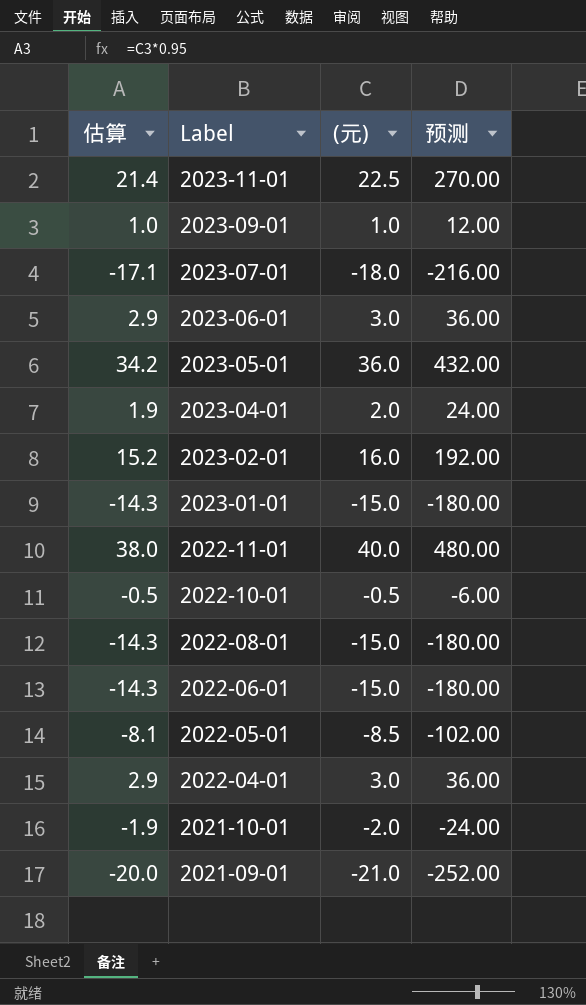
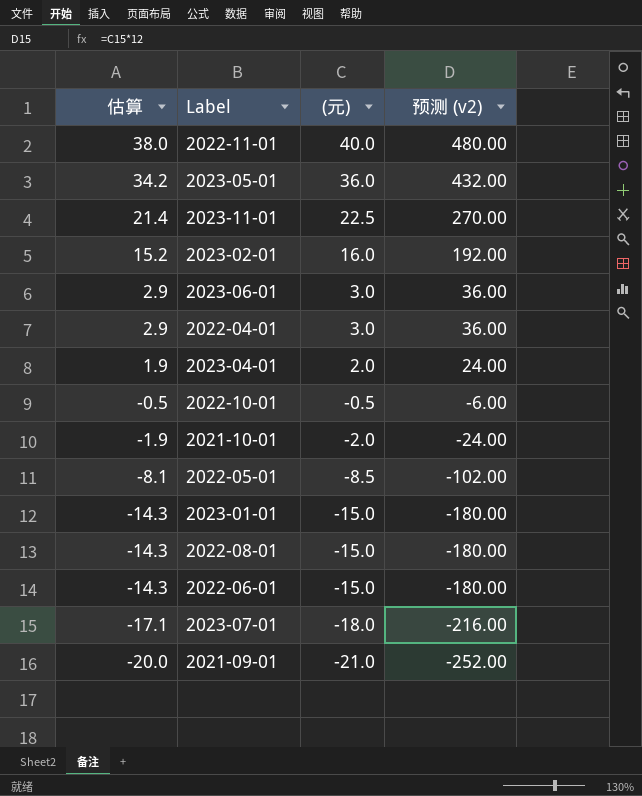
row order: Label descending -> 估算 descending
column name: 预测 -> 预测 (v2)
row 2023-09-01: 1.0 | 1.0 | 12.00 -> none

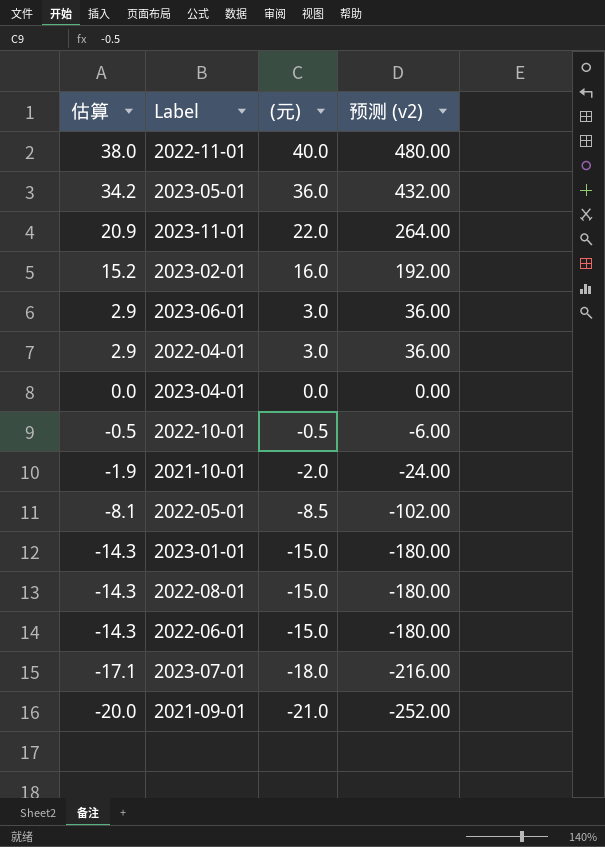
2023-11-01 | 估算: 21.4 -> 20.9
2023-11-01 | (元): 22.5 -> 22.0
2023-11-01 | 预测 (v2): 270.00 -> 264.00
2023-04-01 | 估算: 1.9 -> 0.0
2023-04-01 | (元): 2.0 -> 0.0
2023-04-01 | 预测 (v2): 24.00 -> 0.00

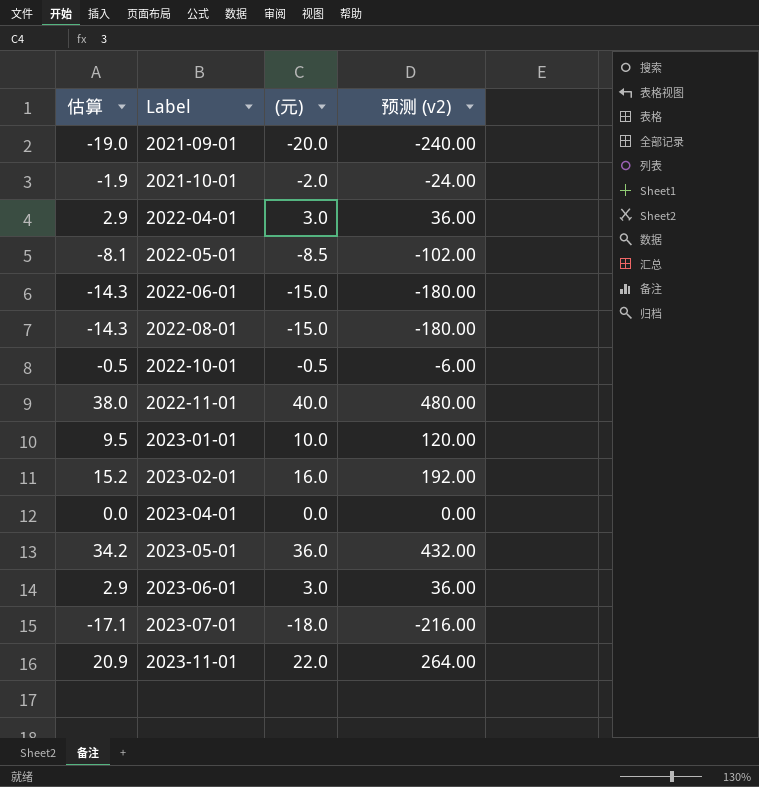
row order: 估算 descending -> Label ascending
2021-09-01 | 估算: -20.0 -> -19.0
2021-09-01 | (元): -21.0 -> -20.0
2021-09-01 | 预测 (v2): -252.00 -> -240.00
2023-01-01 | 估算: -14.3 -> 9.5
2023-01-01 | (元): -15.0 -> 10.0
2023-01-01 | 预测 (v2): -180.00 -> 120.00

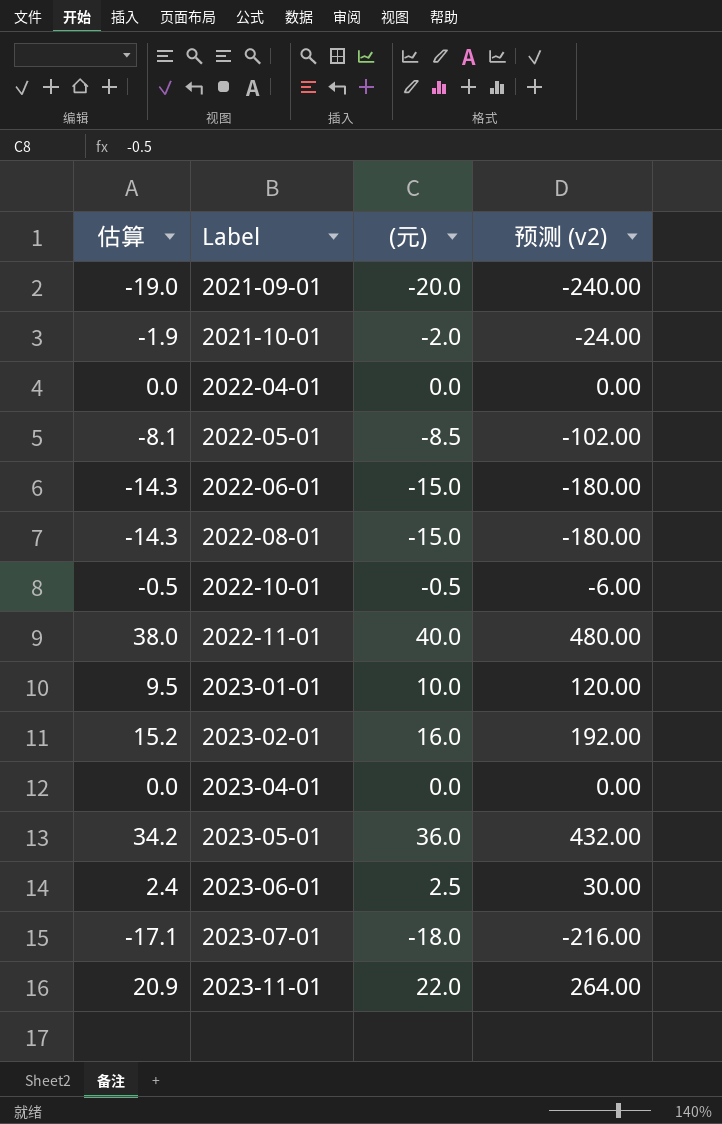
2022-04-01 | 估算: 2.9 -> 0.0
2022-04-01 | (元): 3.0 -> 0.0
2022-04-01 | 预测 (v2): 36.00 -> 0.00
2023-06-01 | 估算: 2.9 -> 2.4
2023-06-01 | (元): 3.0 -> 2.5
2023-06-01 | 预测 (v2): 36.00 -> 30.00

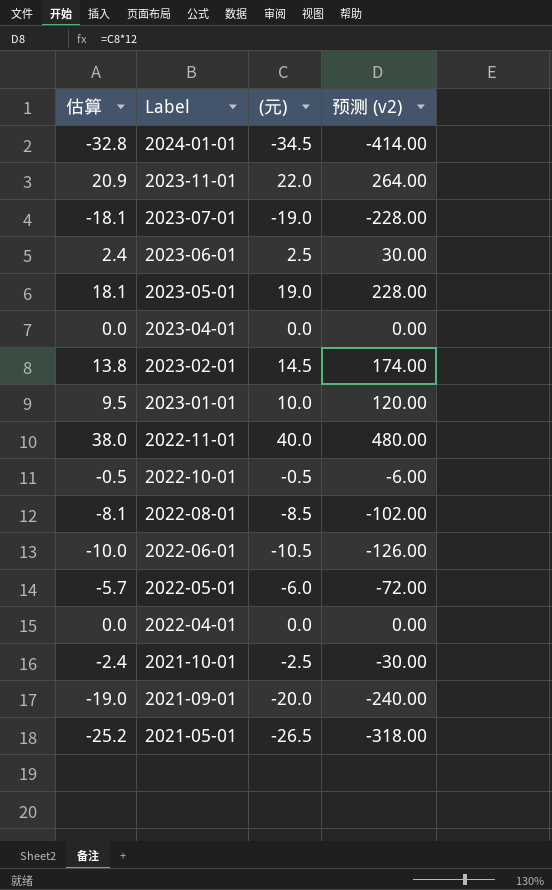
row order: Label ascending -> Label descending
row 2024-01-01: none -> -32.8 | -34.5 | -414.00
2023-07-01 | 估算: -17.1 -> -18.1
2023-07-01 | (元): -18.0 -> -19.0
2023-07-01 | 预测 (v2): -216.00 -> -228.00
2023-05-01 | 估算: 34.2 -> 18.1
2023-05-01 | (元): 36.0 -> 19.0
2023-05-01 | 预测 (v2): 432.00 -> 228.00
2023-02-01 | 估算: 15.2 -> 13.8
2023-02-01 | (元): 16.0 -> 14.5
2023-02-01 | 预测 (v2): 192.00 -> 174.00
2022-08-01 | 估算: -14.3 -> -8.1
2022-08-01 | (元): -15.0 -> -8.5
2022-08-01 | 预测 (v2): -180.00 -> -102.00
2022-06-01 | 估算: -14.3 -> -10.0
2022-06-01 | (元): -15.0 -> -10.5
2022-06-01 | 预测 (v2): -180.00 -> -126.00
2022-05-01 | 估算: -8.1 -> -5.7
2022-05-01 | (元): -8.5 -> -6.0
2022-05-01 | 预测 (v2): -102.00 -> -72.00
2021-10-01 | 估算: -1.9 -> -2.4
2021-10-01 | (元): -2.0 -> -2.5
2021-10-01 | 预测 (v2): -24.00 -> -30.00
row 2021-05-01: none -> -25.2 | -26.5 | -318.00

